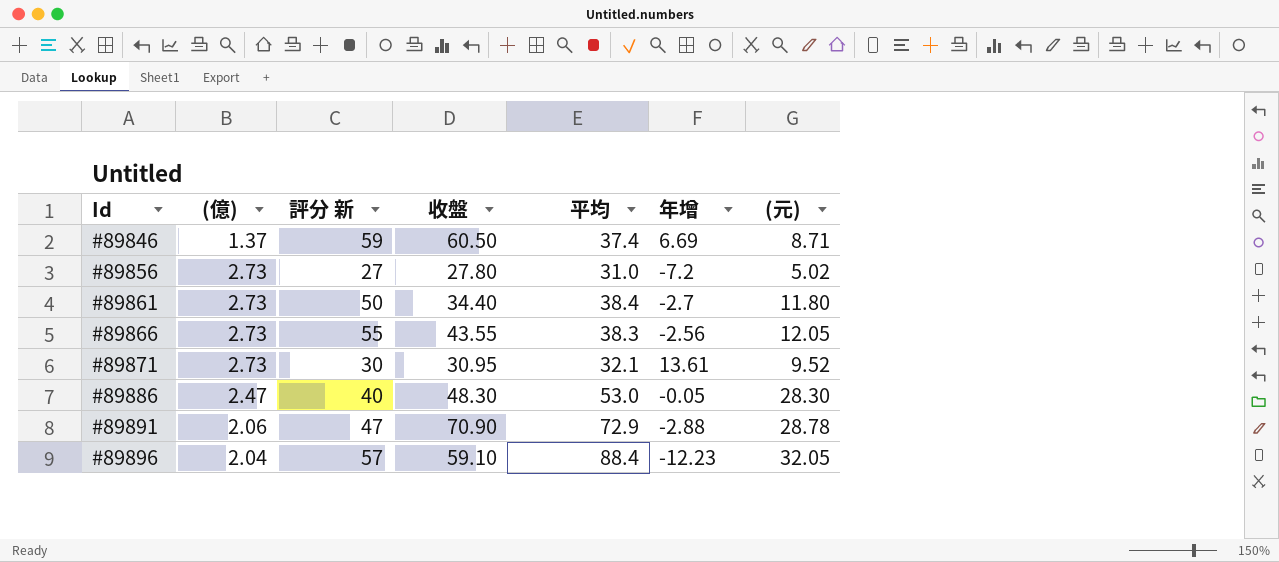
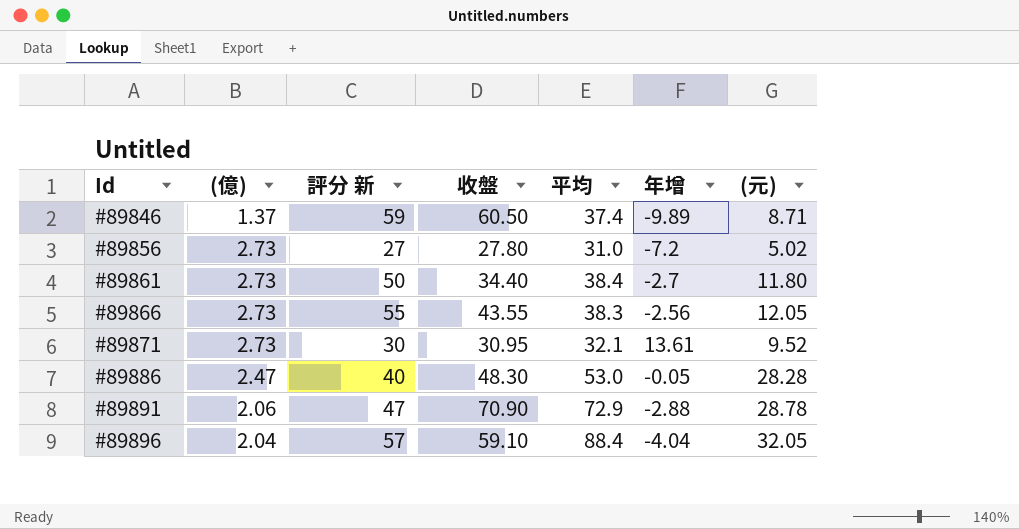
#89846 | 年增: 6.69 -> -9.89
#89886 | (元): 28.30 -> 28.28
#89896 | 年增: -12.23 -> -4.04

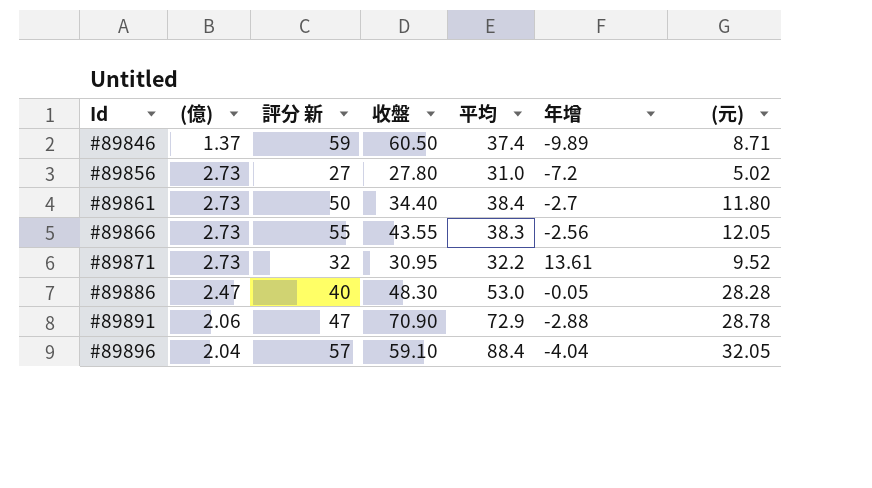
#89871 | 評分 新: 30 -> 32
#89871 | 平均: 32.1 -> 32.2

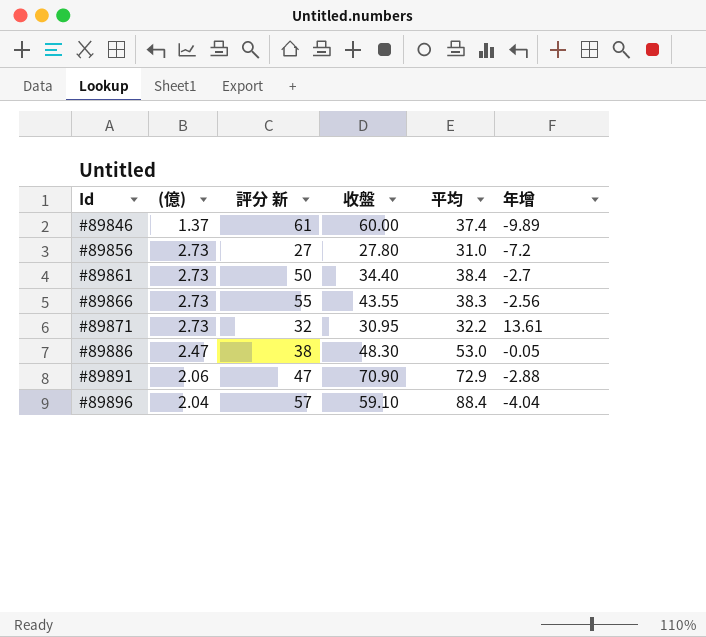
column (元) | position: 7 -> none
#89846 | 評分 新: 59 -> 61
#89846 | 收盤: 60.50 -> 60.00
#89886 | 評分 新: 40 -> 38

